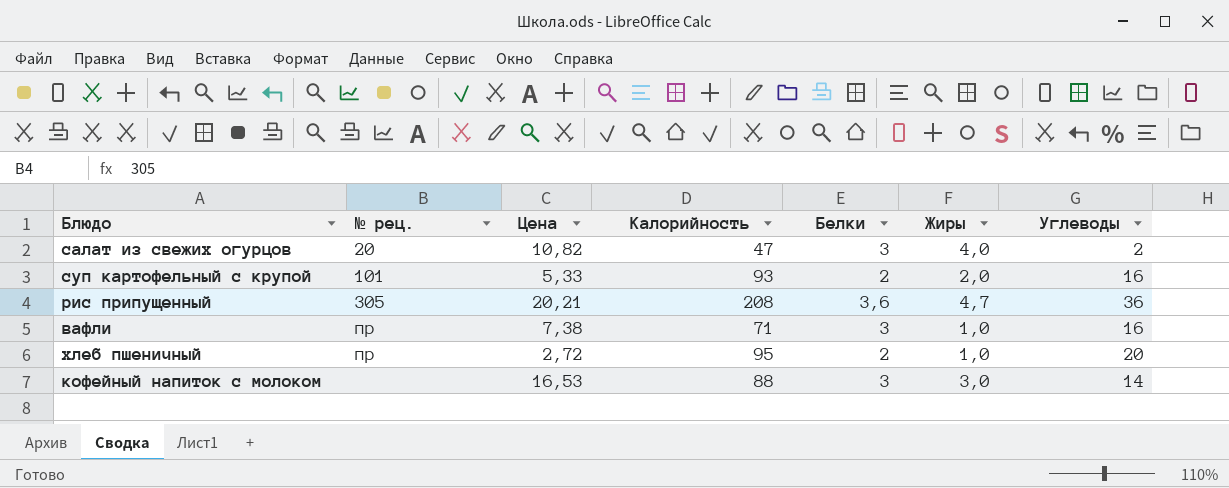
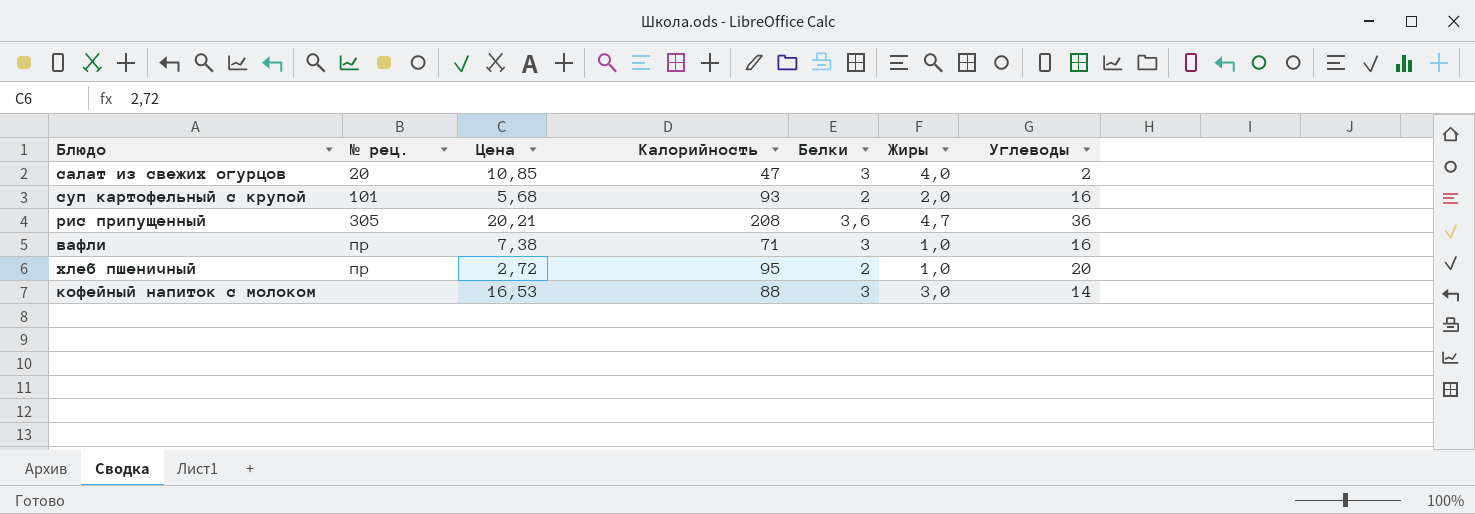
салат из свежих огурцов | Цена: 10,82 -> 10,85
суп картофельный с крупой | Цена: 5,33 -> 5,68

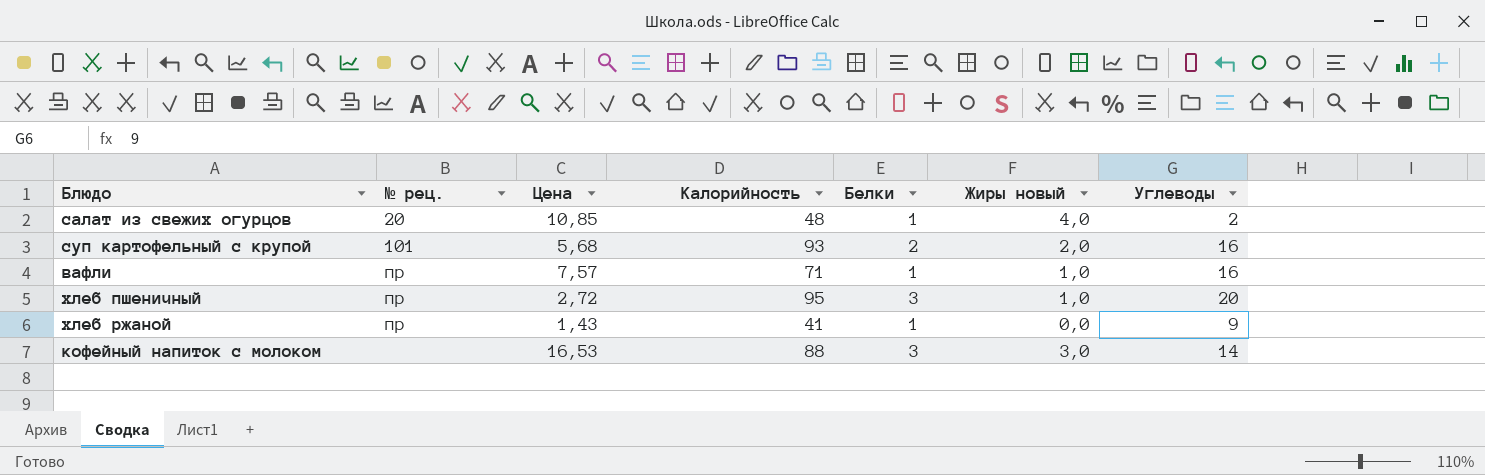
column name: Жиры -> Жиры новый
row рис припущенный: 305 | 20,21 | 208 | 3,6 | 4,7 | 36 -> none
салат из свежих огурцов | Калорийность: 47 -> 48
салат из свежих огурцов | Белки: 3 -> 1
вафли | Цена: 7,38 -> 7,57
вафли | Белки: 3 -> 1
хлеб пшеничный | Белки: 2 -> 3
row хлеб ржаной: none -> пр | 1,43 | 41 | 1 | 0,0 | 9

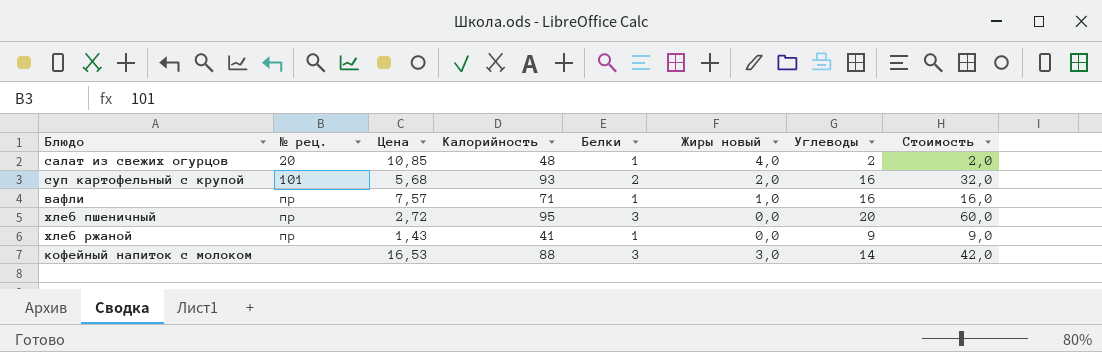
column Стоимость | formula: none -> [Белки] * [Углеводы]
хлеб пшеничный | Жиры новый: 1,0 -> 0,0

